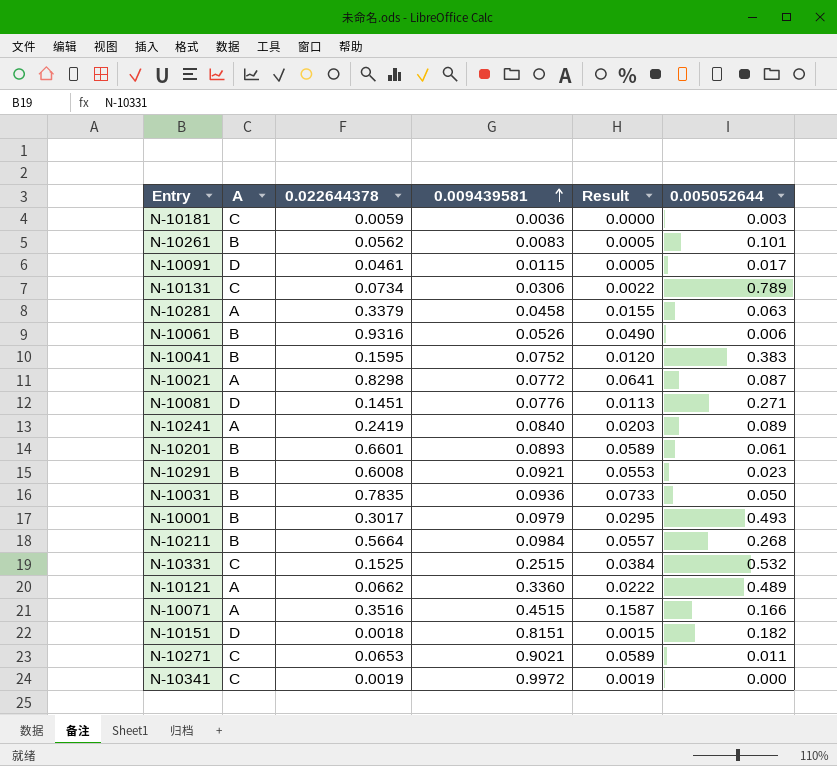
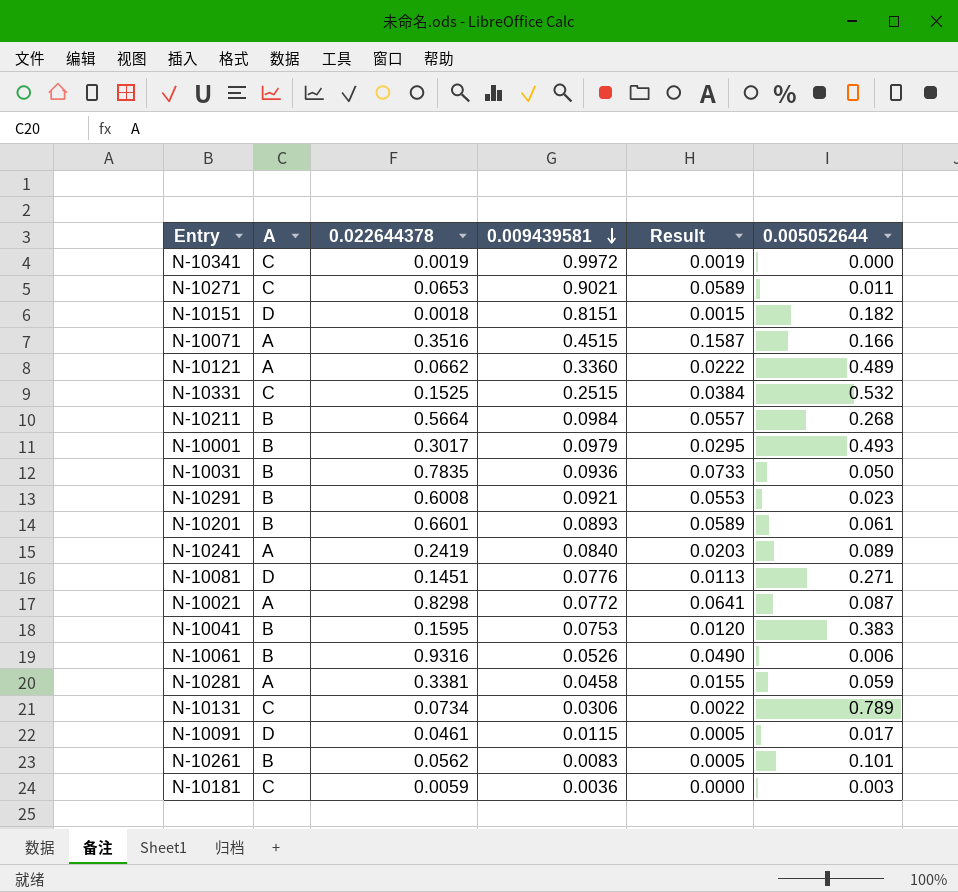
row order: 0.009439581 ascending -> 0.009439581 descending
N-10041 | 0.009439581: 0.0752 -> 0.0753
N-10281 | 0.022644378: 0.3379 -> 0.3381
N-10281 | 0.005052644: 0.063 -> 0.059

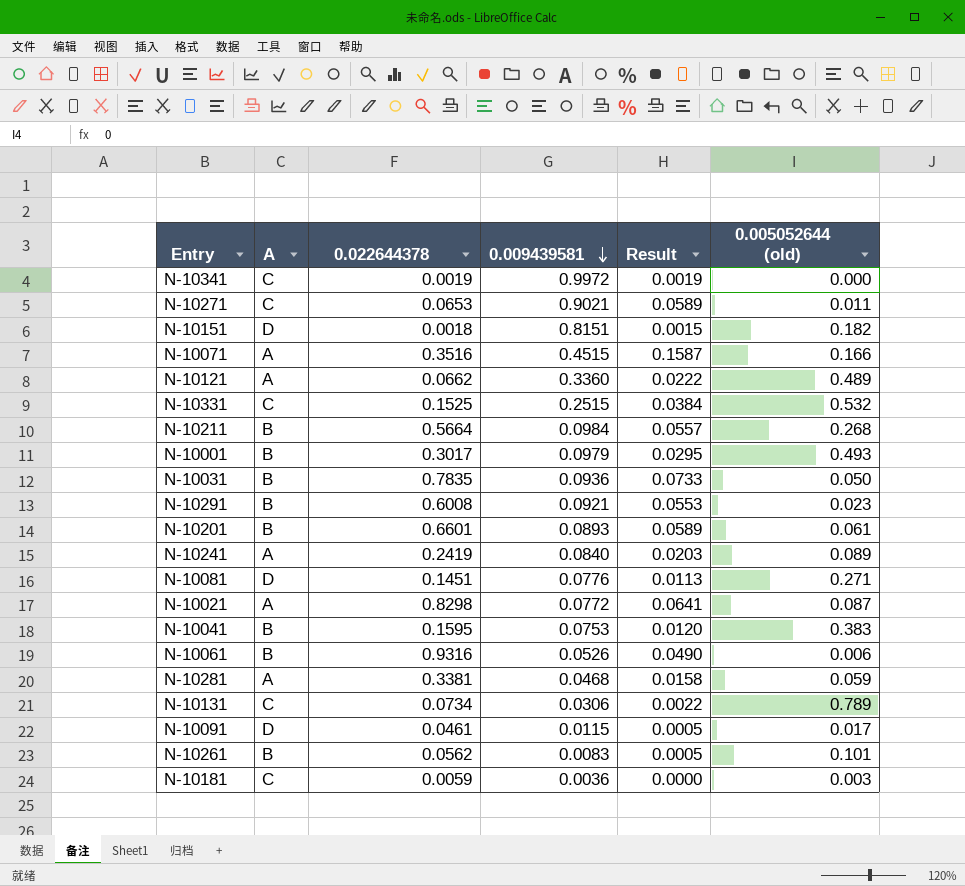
column name: 0.005052644 -> 0.005052644 (old)
N-10281 | 0.009439581: 0.0458 -> 0.0468
N-10281 | Result: 0.0155 -> 0.0158

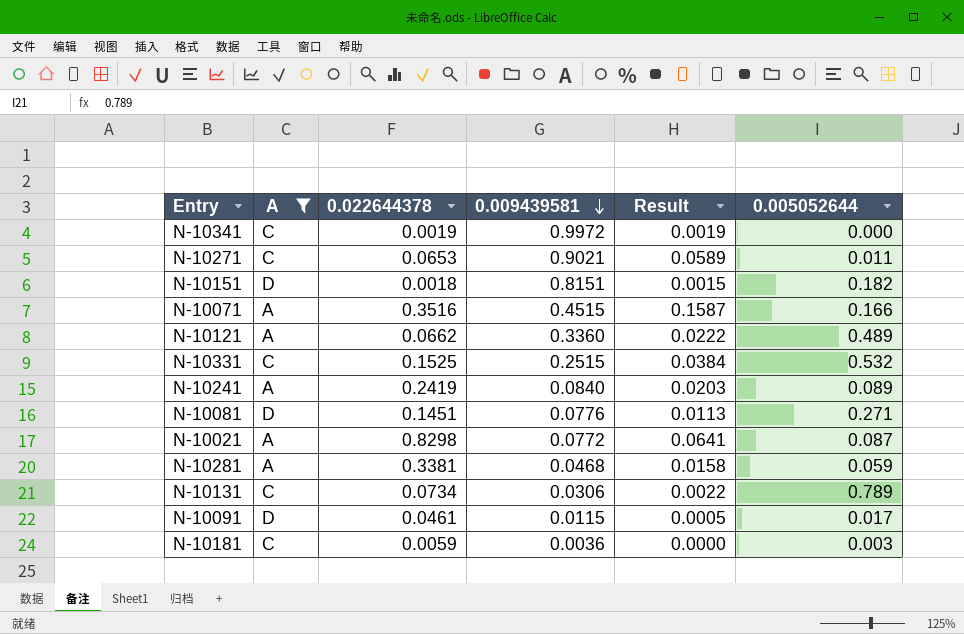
filter: none -> A != B
column name: 0.005052644 (old) -> 0.005052644

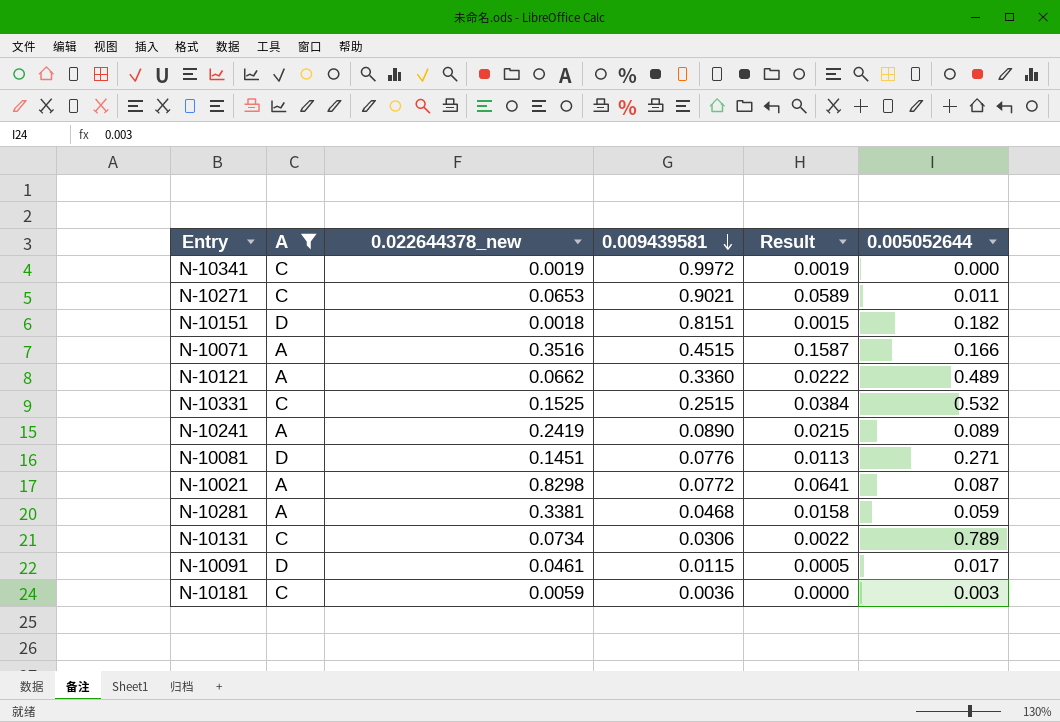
column name: 0.022644378 -> 0.022644378_new
N-10241 | 0.009439581: 0.0840 -> 0.0890
N-10241 | Result: 0.0203 -> 0.0215

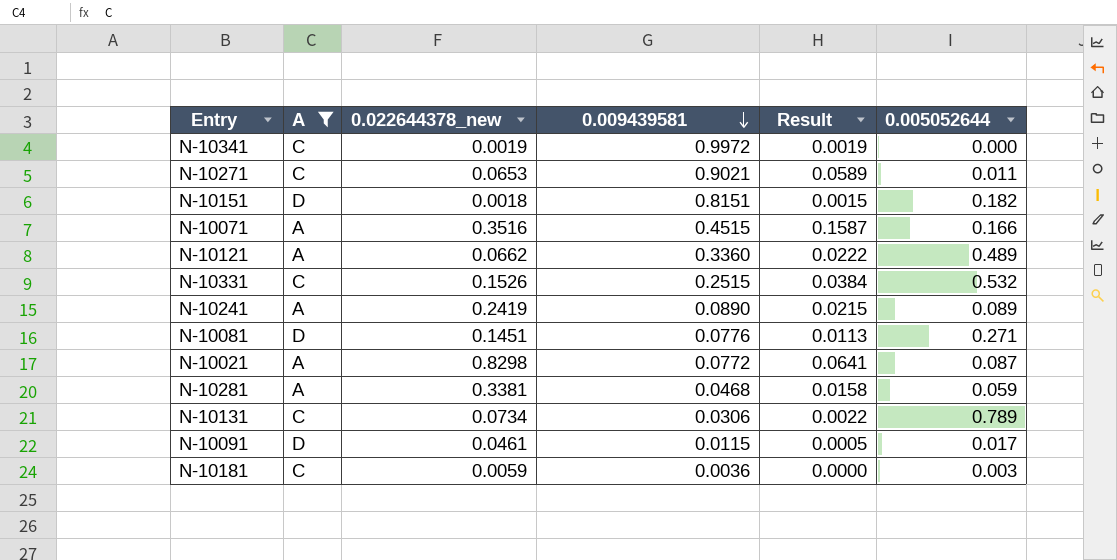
N-10331 | 0.022644378_new: 0.1525 -> 0.1526

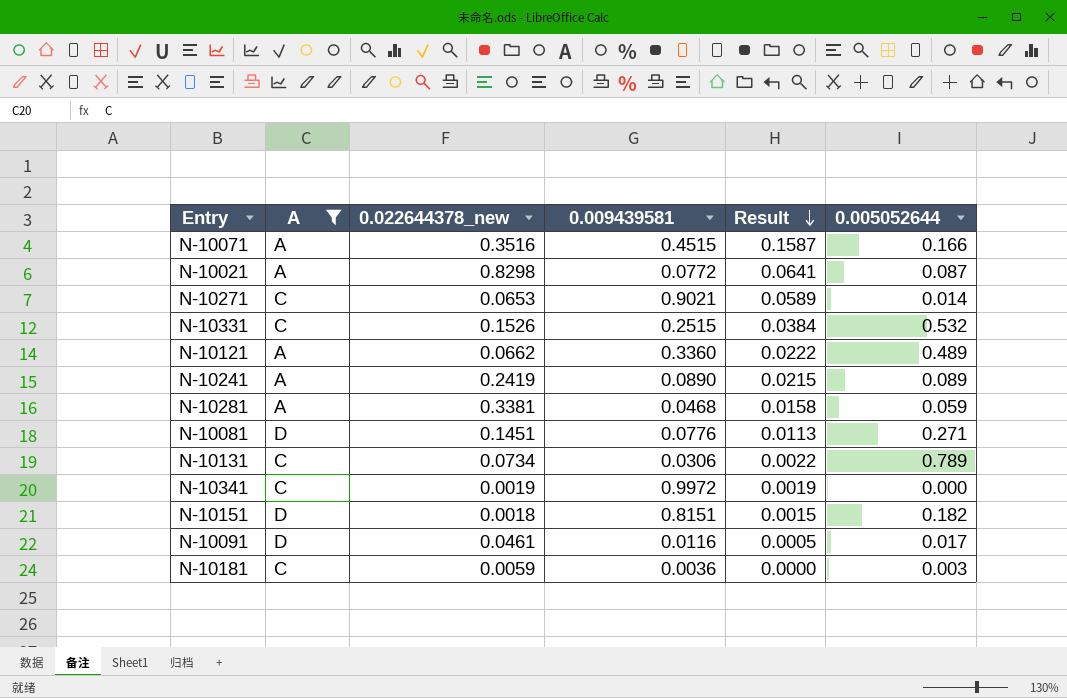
row order: 0.009439581 descending -> Result descending
N-10271 | 0.005052644: 0.011 -> 0.014
N-10091 | 0.009439581: 0.0115 -> 0.0116

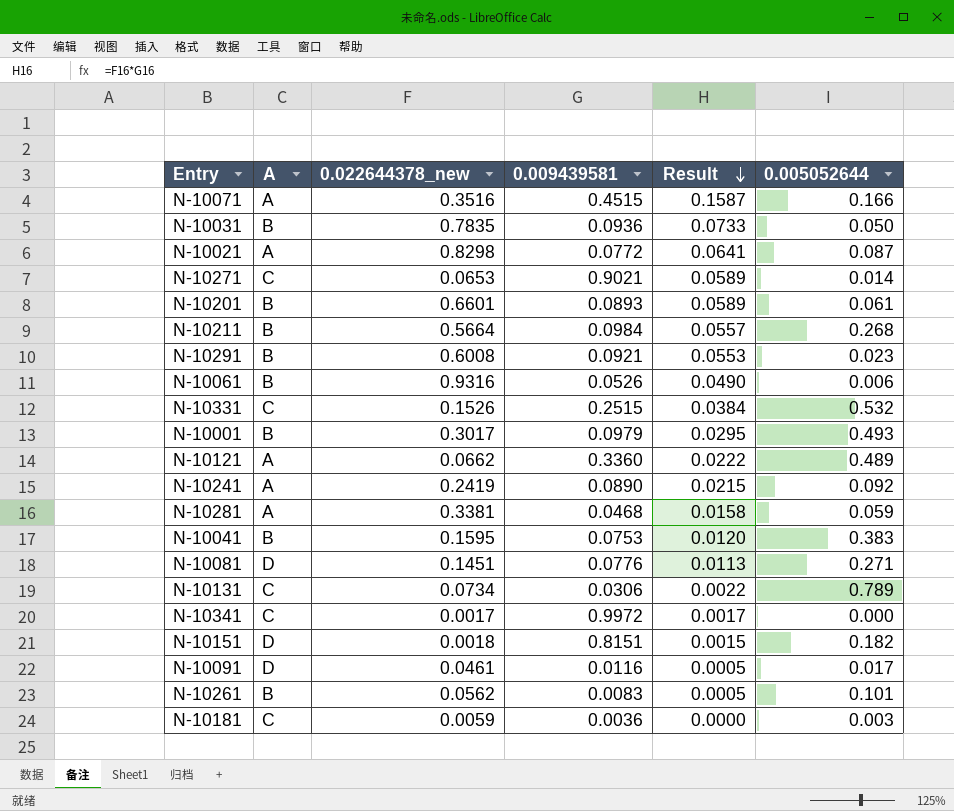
filter: A != B -> none
N-10241 | 0.005052644: 0.089 -> 0.092
N-10341 | 0.022644378_new: 0.0019 -> 0.0017
N-10341 | Result: 0.0019 -> 0.0017

